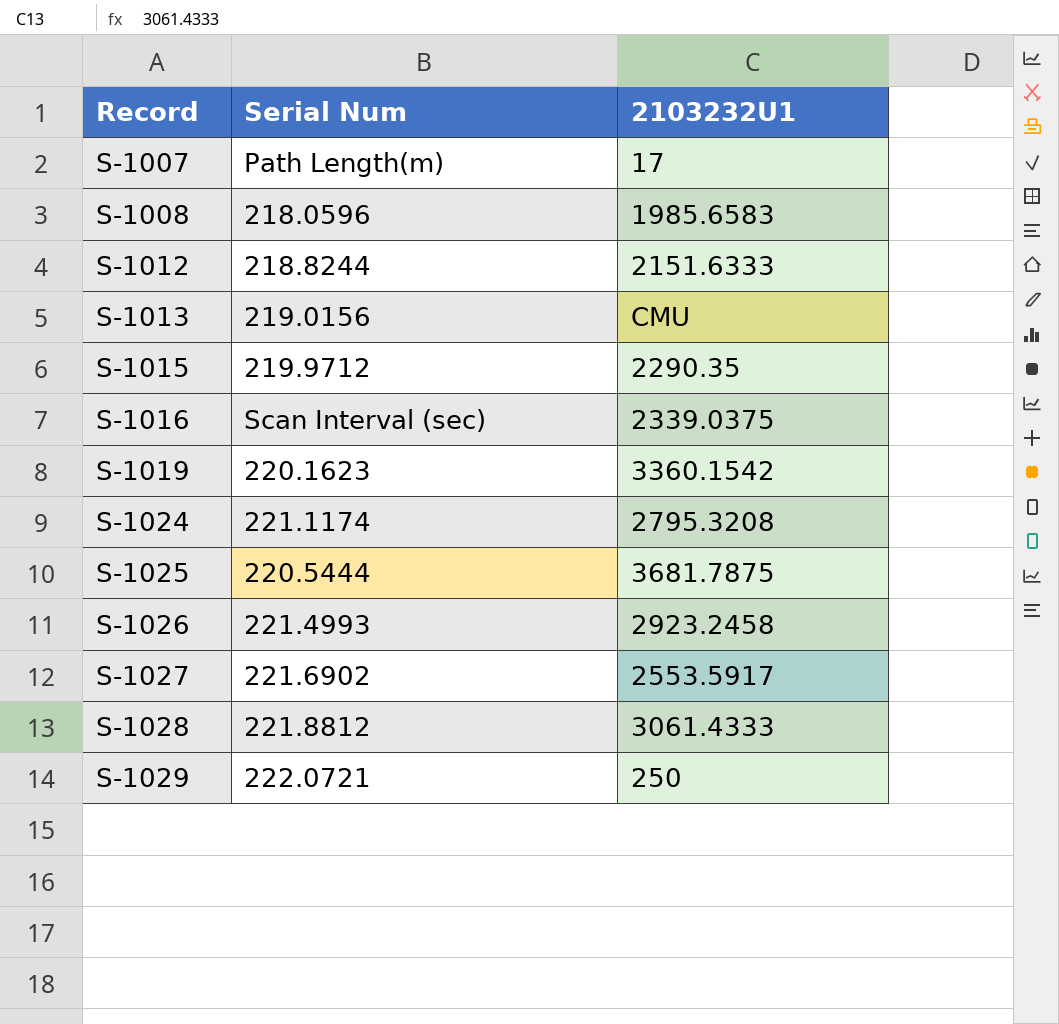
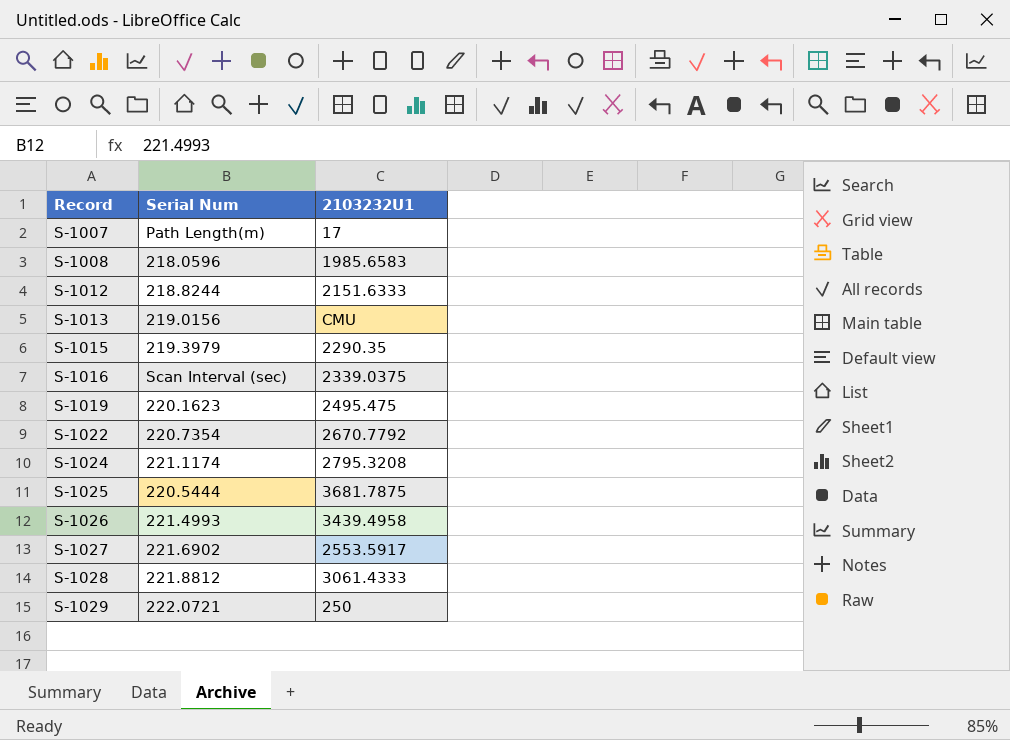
S-1015 | Serial Num: 219.9712 -> 219.3979
S-1019 | 2103232U1: 3360.1542 -> 2495.475
row S-1022: none -> 220.7354 | 2670.7792
S-1026 | 2103232U1: 2923.2458 -> 3439.4958

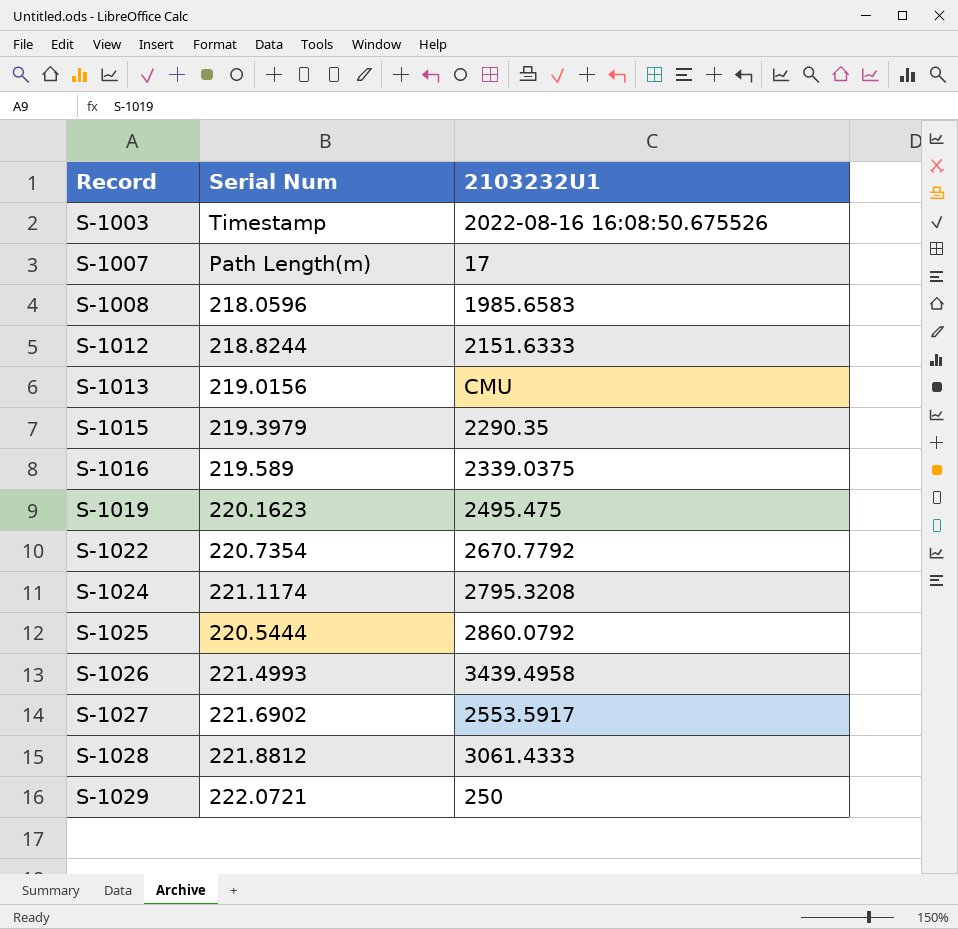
row S-1003: none -> Timestamp | 2022-08-16 16:08:50.675526
S-1016 | Serial Num: Scan Interval (sec) -> 219.589
S-1025 | 2103232U1: 3681.7875 -> 2860.0792

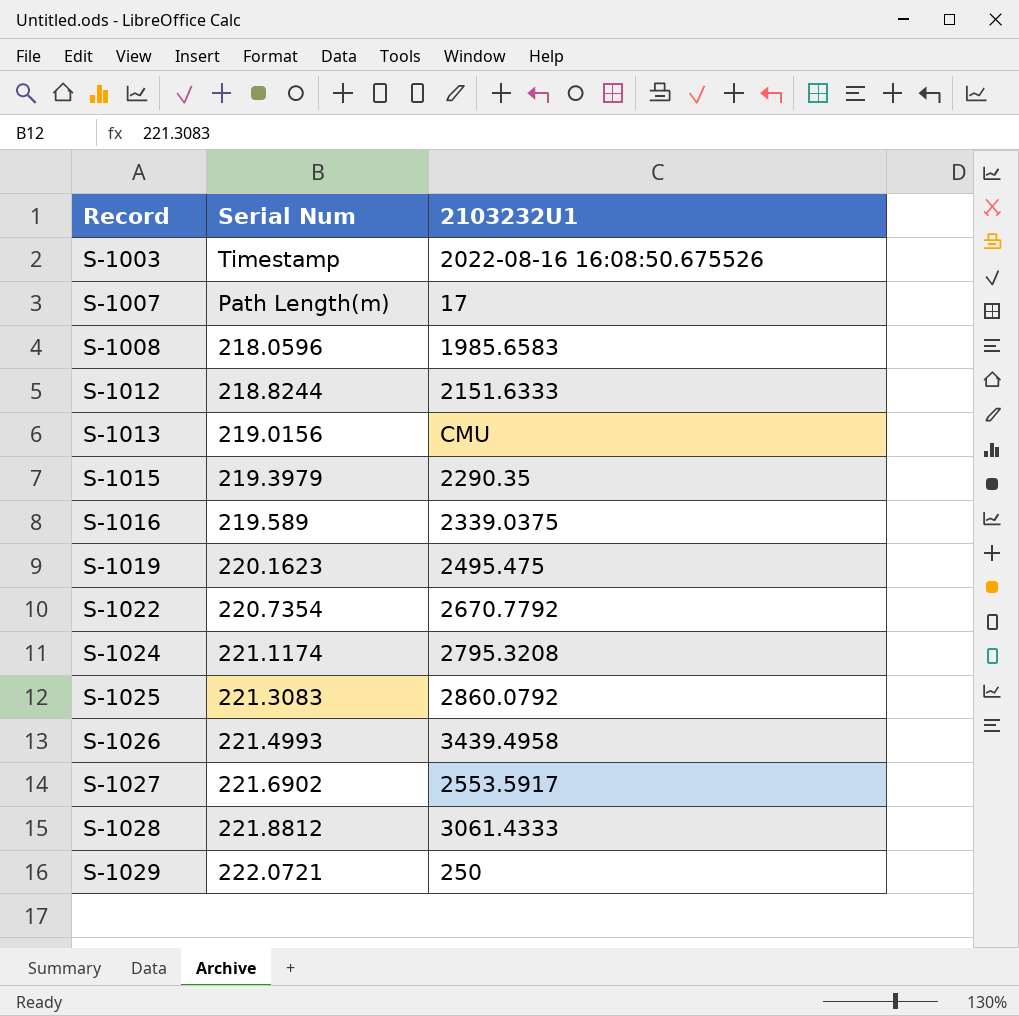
S-1025 | Serial Num: 220.5444 -> 221.3083

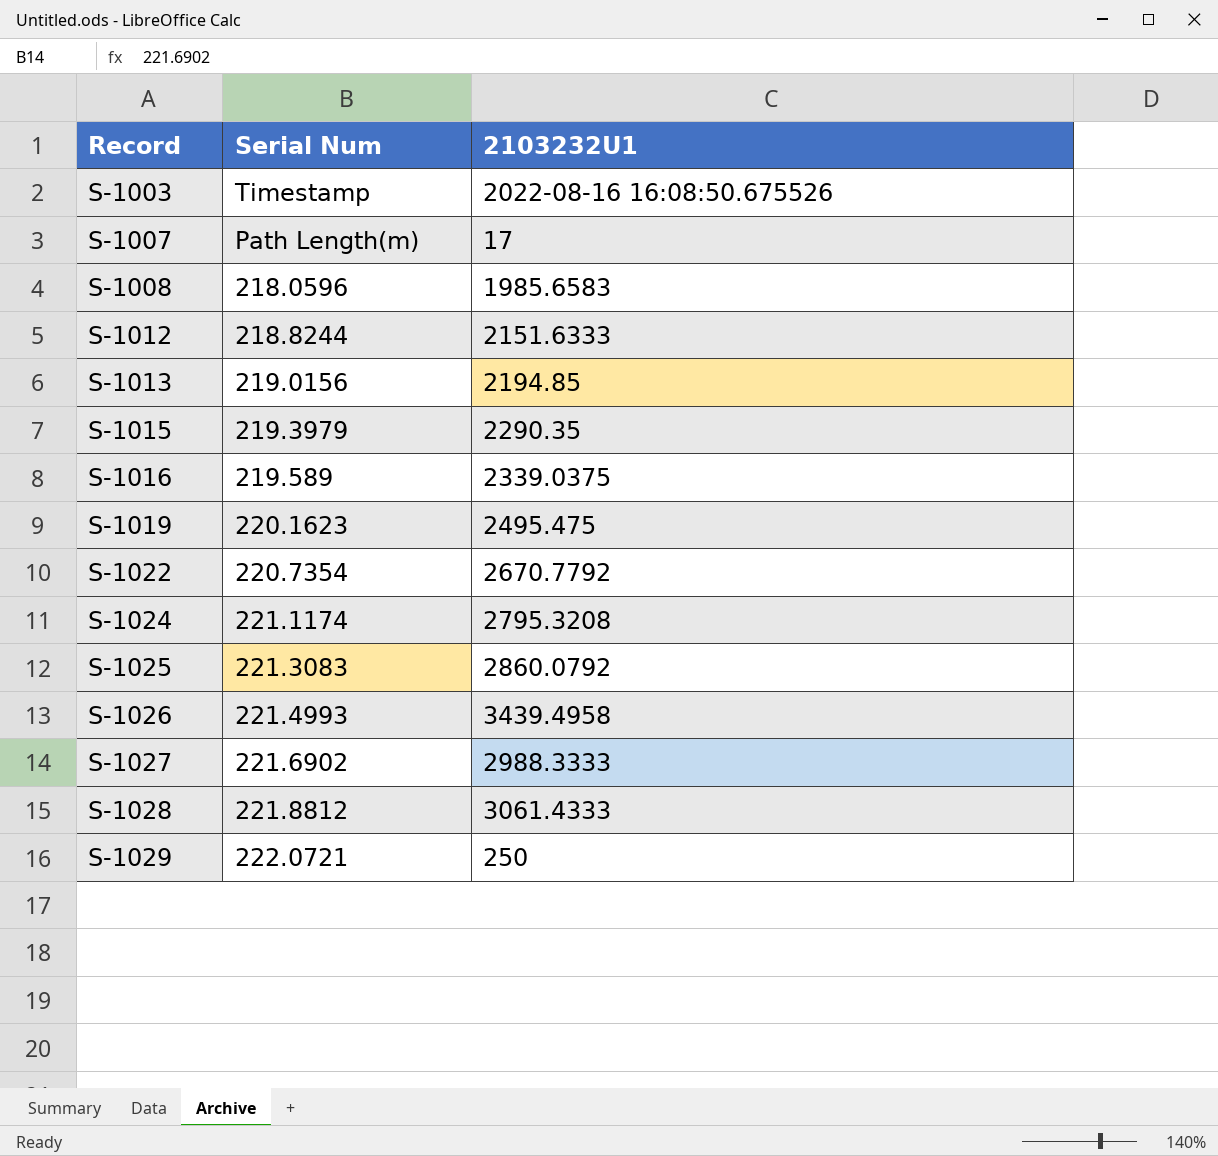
S-1013 | 2103232U1: CMU -> 2194.85
S-1027 | 2103232U1: 2553.5917 -> 2988.3333

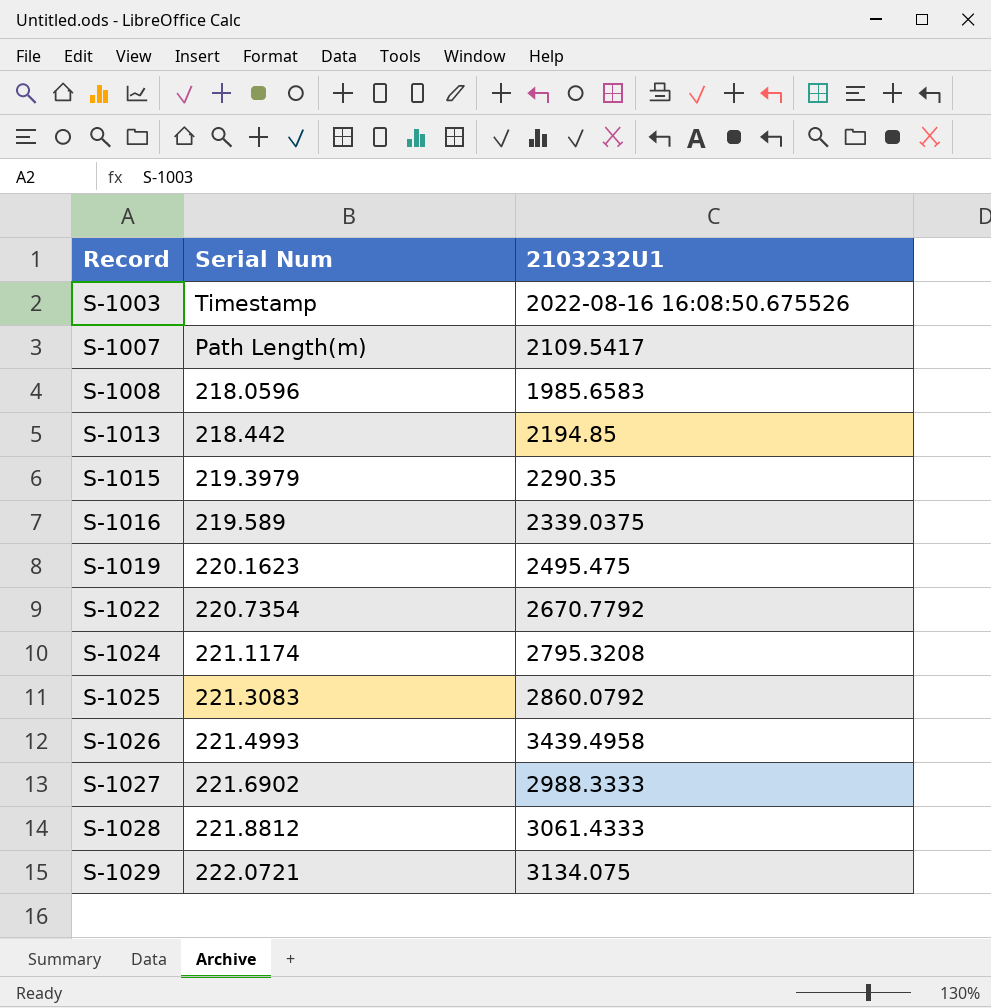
row S-1012: 218.8244 | 2151.6333 -> none
S-1007 | 2103232U1: 17 -> 2109.5417
S-1013 | Serial Num: 219.0156 -> 218.442
S-1029 | 2103232U1: 250 -> 3134.075

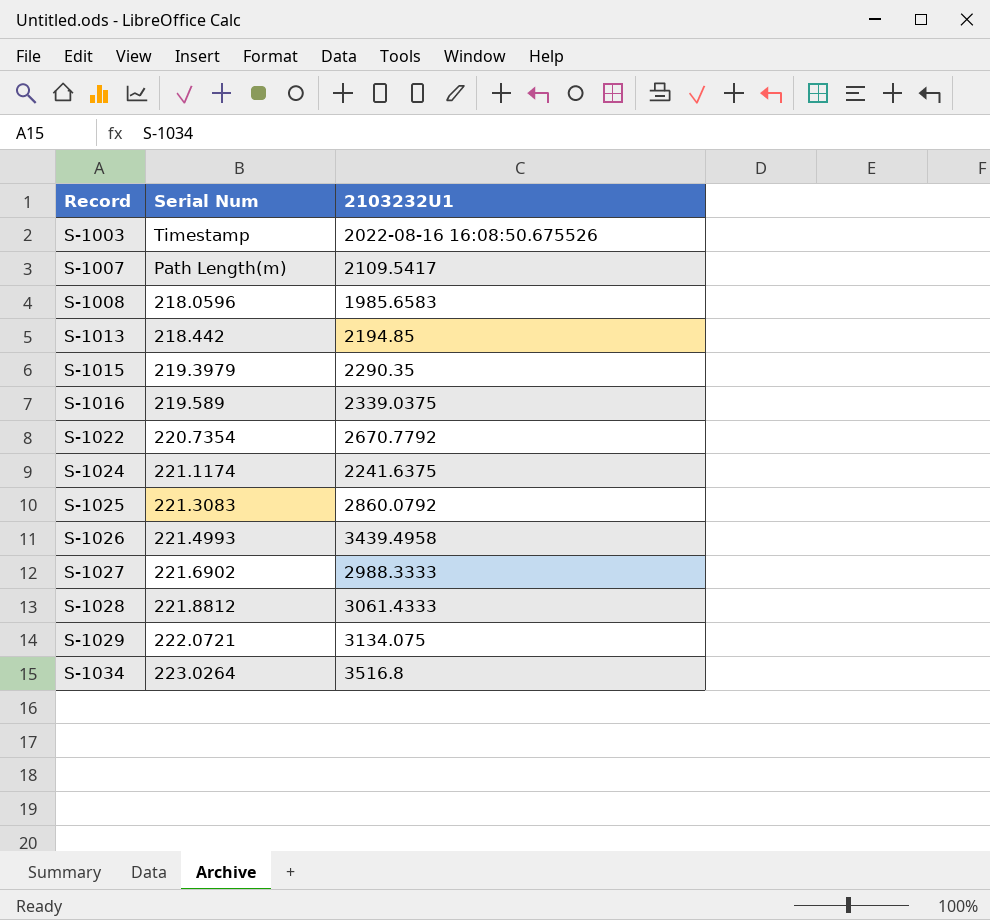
row S-1019: 220.1623 | 2495.475 -> none
S-1024 | 2103232U1: 2795.3208 -> 2241.6375
row S-1034: none -> 223.0264 | 3516.8

